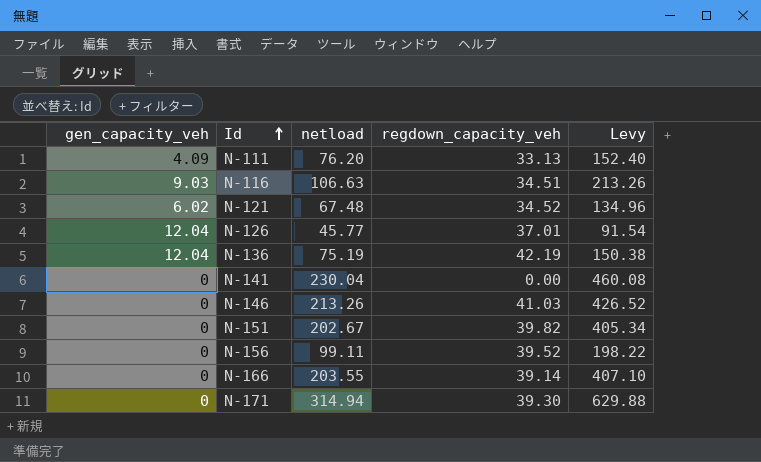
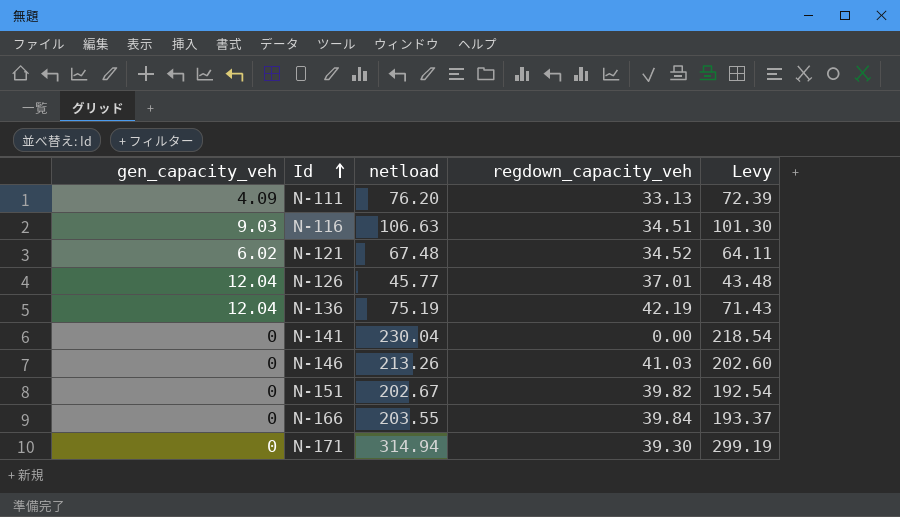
column Levy | formula: [netload] * 2 -> [netload] * 0.95
row N-156: 0 | 99.11 | 39.52 | 198.22 -> none
N-166 | regdown_capacity_veh: 39.14 -> 39.84

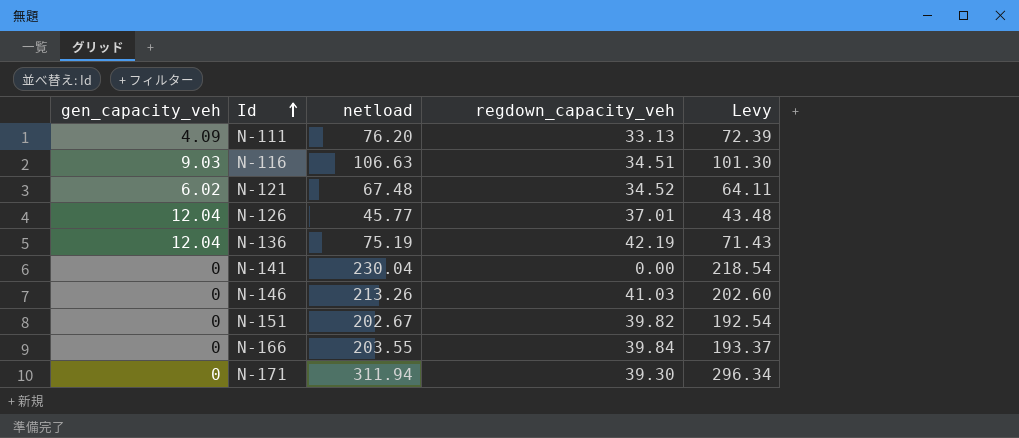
N-171 | netload: 314.94 -> 311.94
N-171 | Levy: 299.19 -> 296.34

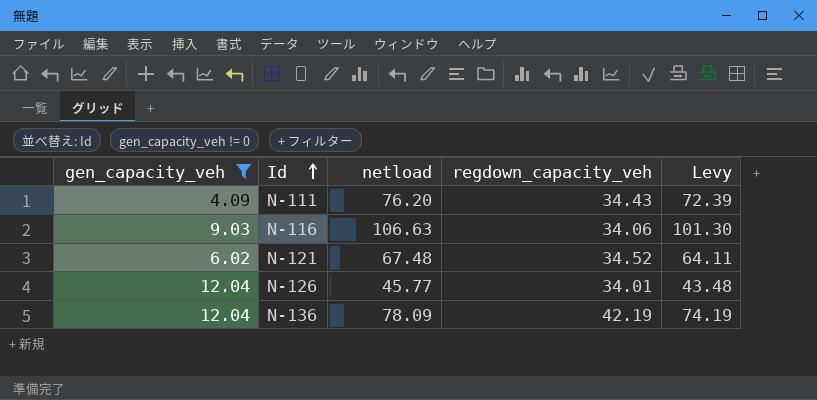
filter: none -> gen_capacity_veh != 0
N-111 | regdown_capacity_veh: 33.13 -> 34.43
N-116 | regdown_capacity_veh: 34.51 -> 34.06
N-126 | regdown_capacity_veh: 37.01 -> 34.01
N-136 | netload: 75.19 -> 78.09
N-136 | Levy: 71.43 -> 74.19

